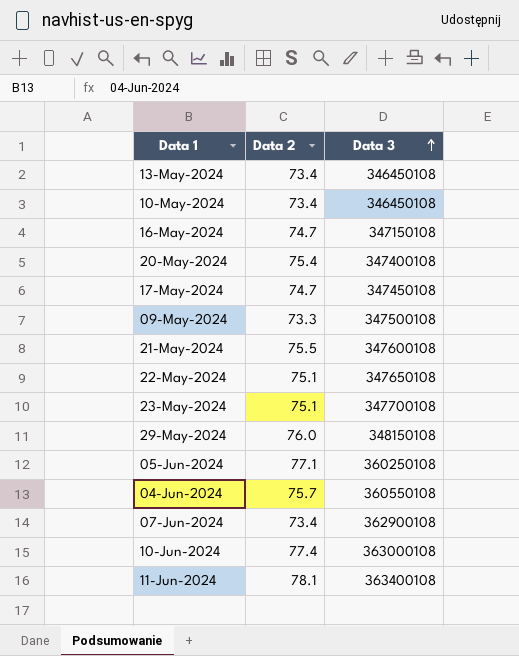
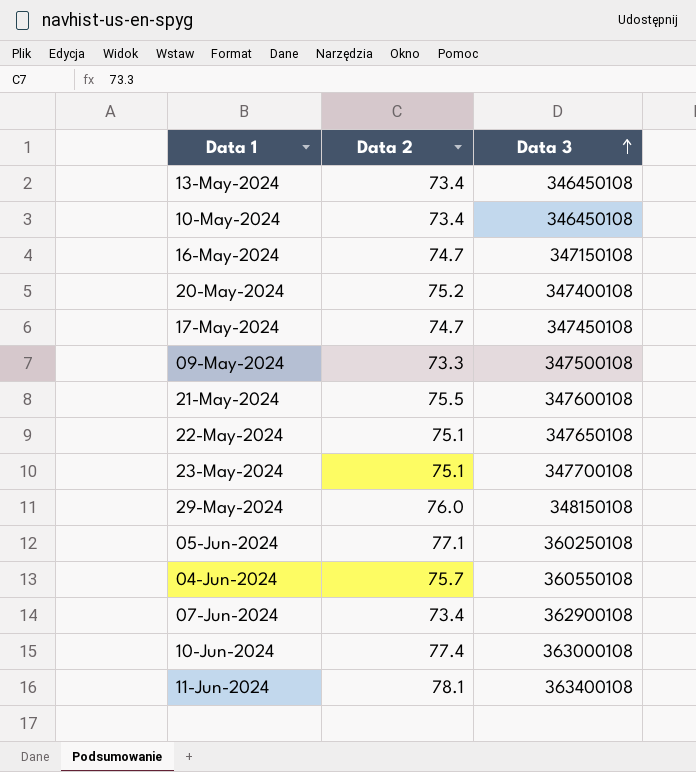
20-May-2024 | Data 2: 75.4 -> 75.2

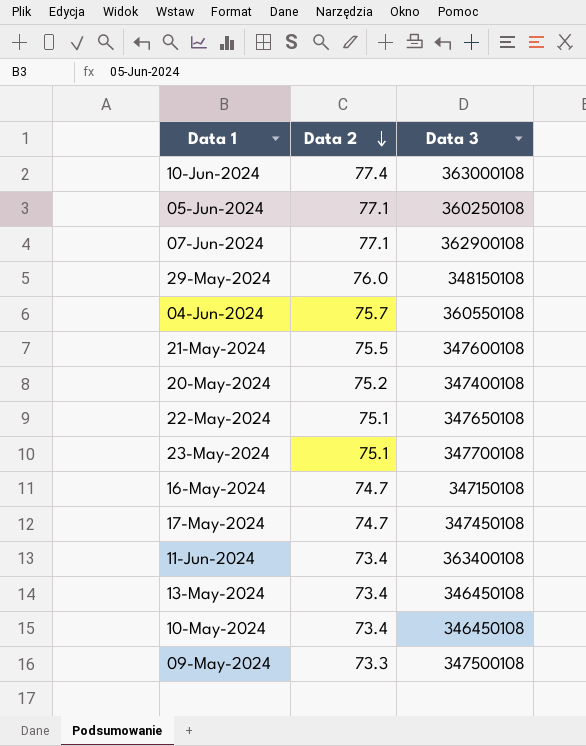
row order: Data 3 ascending -> Data 2 descending
07-Jun-2024 | Data 2: 73.4 -> 77.1
11-Jun-2024 | Data 2: 78.1 -> 73.4

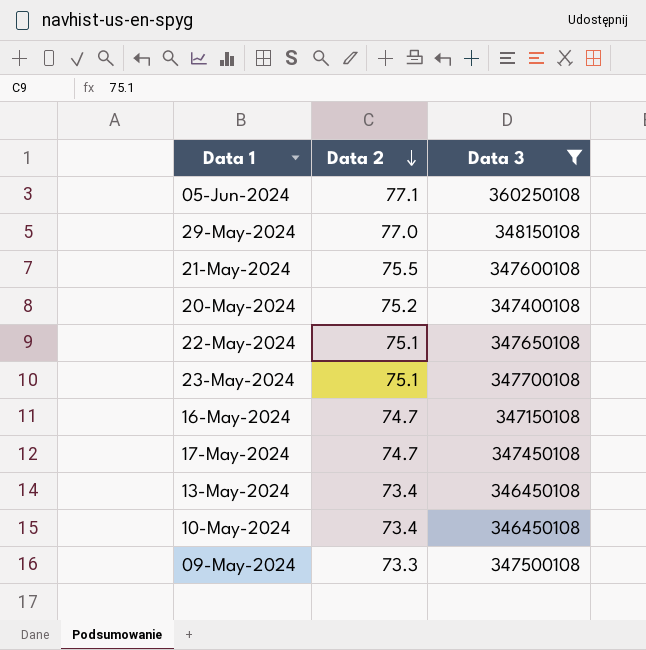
filter: none -> Data 3 <= 360250108
29-May-2024 | Data 2: 76.0 -> 77.0

